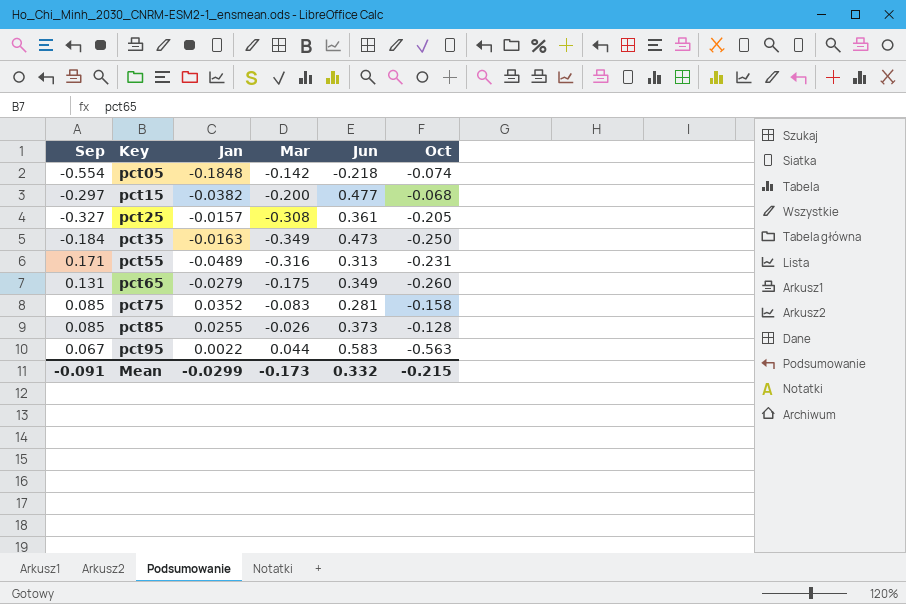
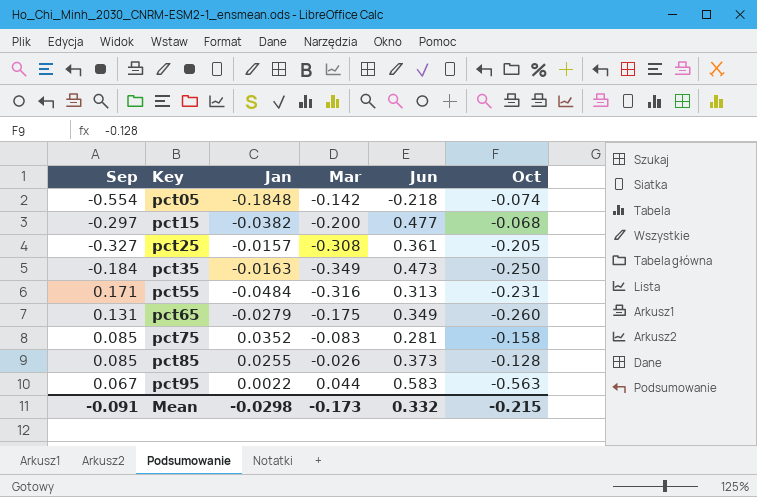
pct55 | Jan: -0.0489 -> -0.0484
Mean | Jan: -0.0299 -> -0.0298

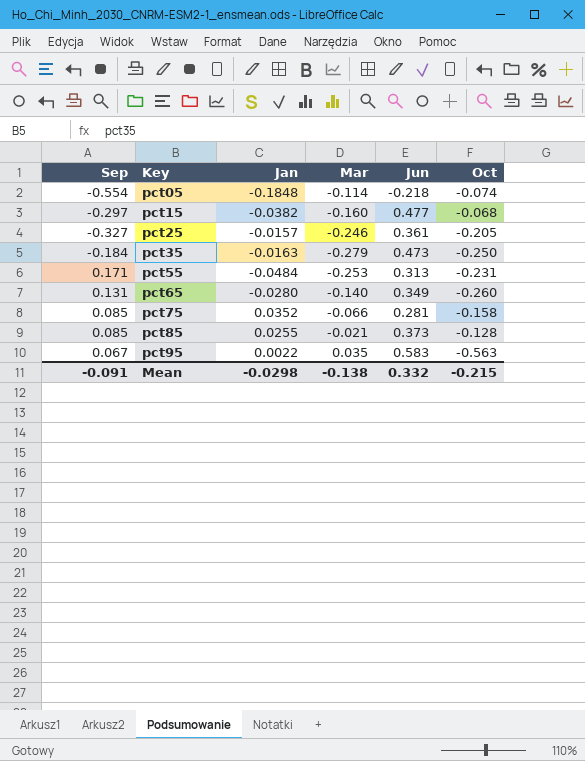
pct05 | Mar: -0.142 -> -0.114
pct15 | Mar: -0.200 -> -0.160
pct25 | Mar: -0.308 -> -0.246
pct35 | Mar: -0.349 -> -0.279
pct55 | Mar: -0.316 -> -0.253
pct65 | Jan: -0.0279 -> -0.0280
pct65 | Mar: -0.175 -> -0.140
pct75 | Mar: -0.083 -> -0.066
pct85 | Mar: -0.026 -> -0.021
pct95 | Mar: 0.044 -> 0.035
Mean | Mar: -0.173 -> -0.138

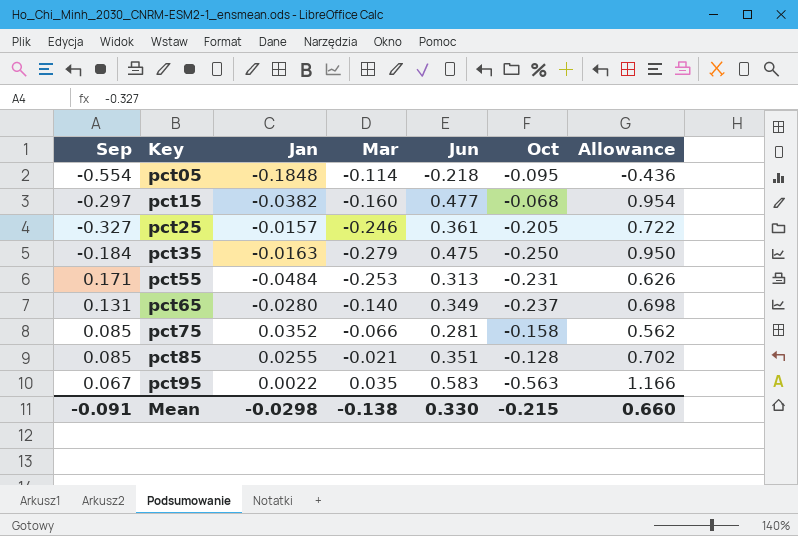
column Allowance | formula: none -> [Jun] * 2
pct05 | Oct: -0.074 -> -0.095
pct35 | Jun: 0.473 -> 0.475
pct65 | Oct: -0.260 -> -0.237
pct85 | Jun: 0.373 -> 0.351
Mean | Jun: 0.332 -> 0.330

